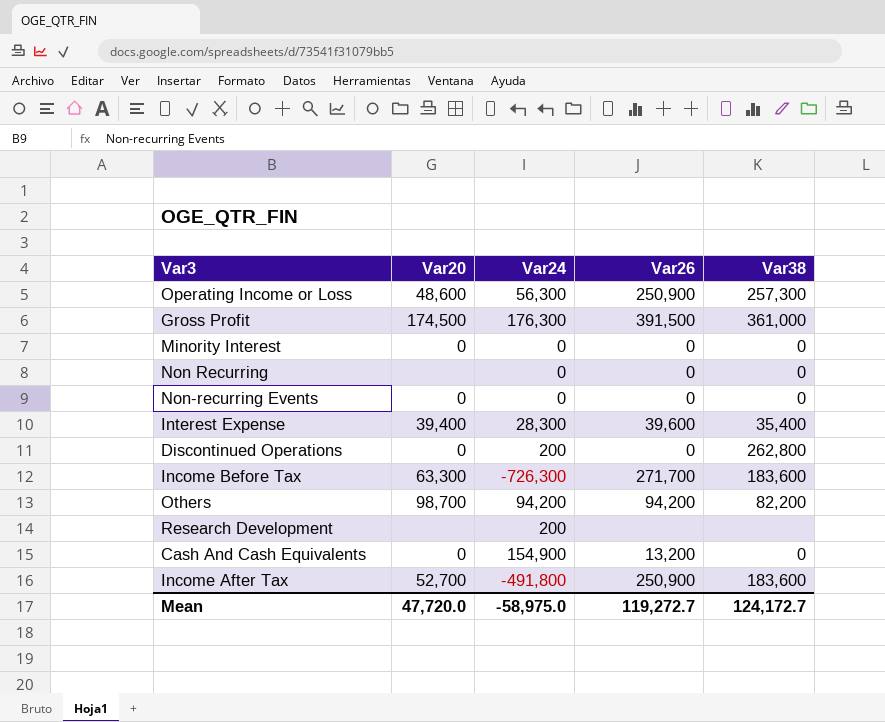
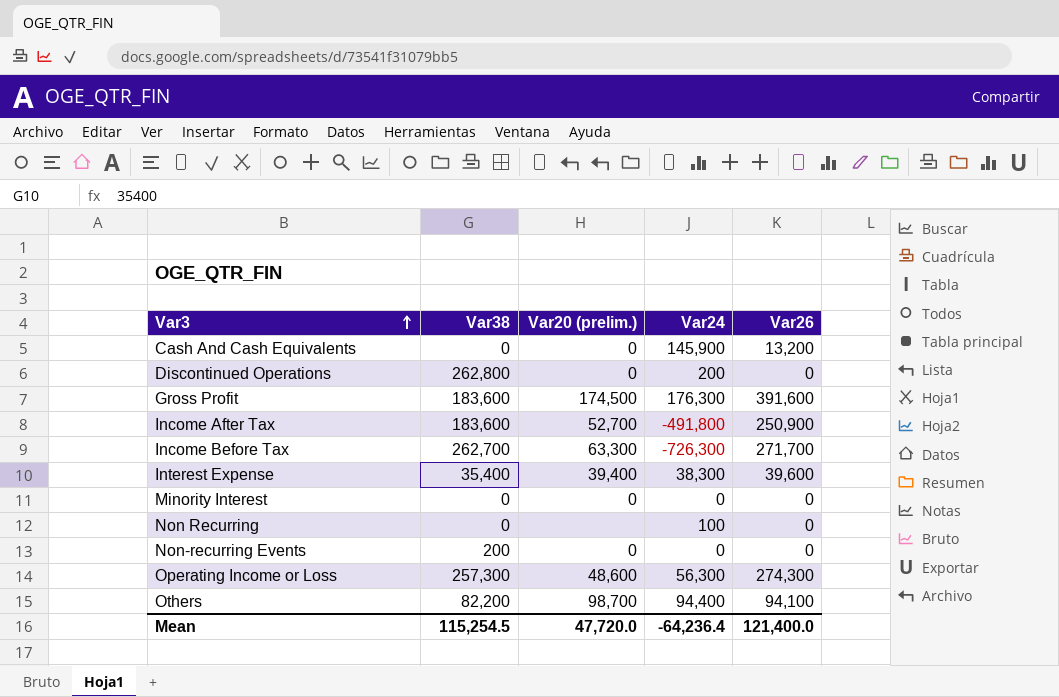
row order: none -> Var3 ascending
column Var38 | position: 5 -> 2
column name: Var20 -> Var20 (prelim.)
row Research Development: none | 200 | none | none -> none
Cash And Cash Equivalents | Var24: 154,900 -> 145,900
Gross Profit | Var38: 361,000 -> 183,600
Gross Profit | Var26: 391,500 -> 391,600
Income Before Tax | Var38: 183,600 -> 262,700
Interest Expense | Var24: 28,300 -> 38,300
Non Recurring | Var24: 0 -> 100
Non-recurring Events | Var38: 0 -> 200
Operating Income or Loss | Var26: 250,900 -> 274,300
Others | Var24: 94,200 -> 94,400
Others | Var26: 94,200 -> 94,100
Mean | Var38: 124,172.7 -> 115,254.5
Mean | Var24: -58,975.0 -> -64,236.4
Mean | Var26: 119,272.7 -> 121,400.0

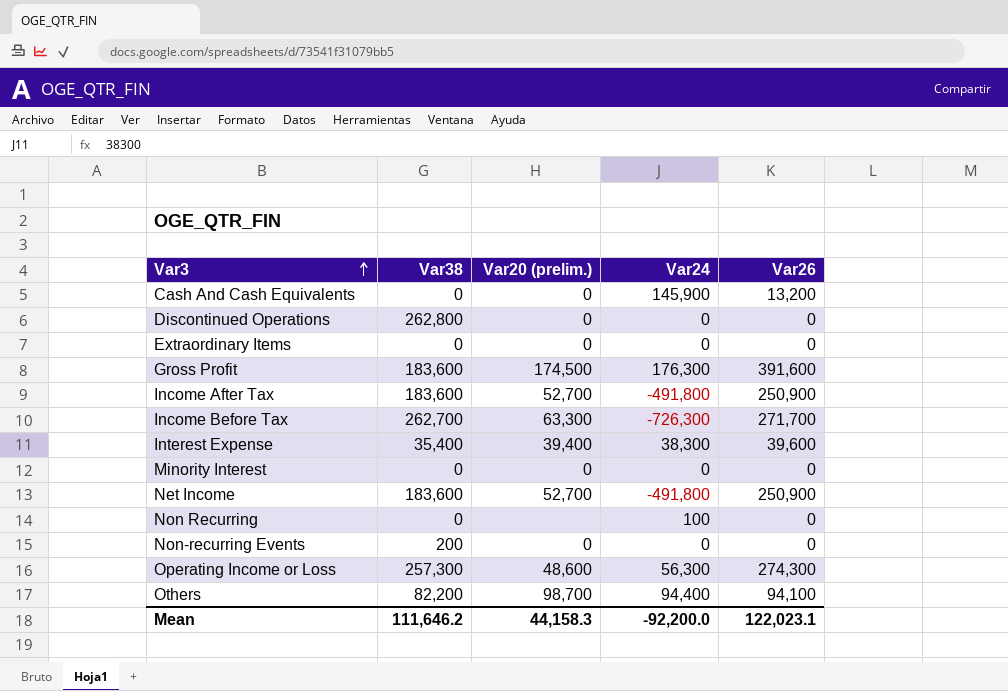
Discontinued Operations | Var24: 200 -> 0
row Extraordinary Items: none -> 0 | 0 | 0 | 0
row Net Income: none -> 183,600 | 52,700 | -491,800 | 250,900
Mean | Var38: 115,254.5 -> 111,646.2
Mean | Var20 (prelim.): 47,720.0 -> 44,158.3
Mean | Var24: -64,236.4 -> -92,200.0
Mean | Var26: 121,400.0 -> 122,023.1

